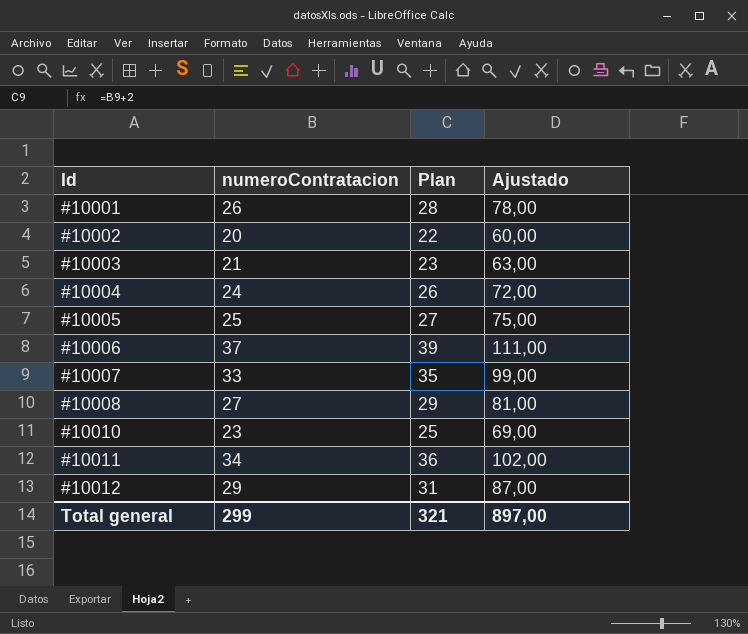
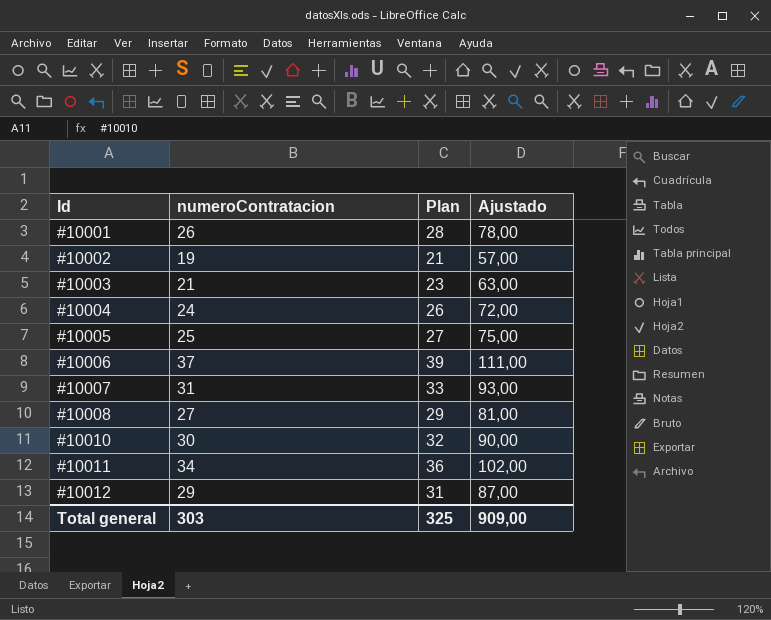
#10002 | numeroContratacion: 20 -> 19
#10002 | Plan: 22 -> 21
#10002 | Ajustado: 60,00 -> 57,00
#10007 | numeroContratacion: 33 -> 31
#10007 | Plan: 35 -> 33
#10007 | Ajustado: 99,00 -> 93,00
#10010 | numeroContratacion: 23 -> 30
#10010 | Plan: 25 -> 32
#10010 | Ajustado: 69,00 -> 90,00
Total general | numeroContratacion: 299 -> 303
Total general | Plan: 321 -> 325
Total general | Ajustado: 897,00 -> 909,00

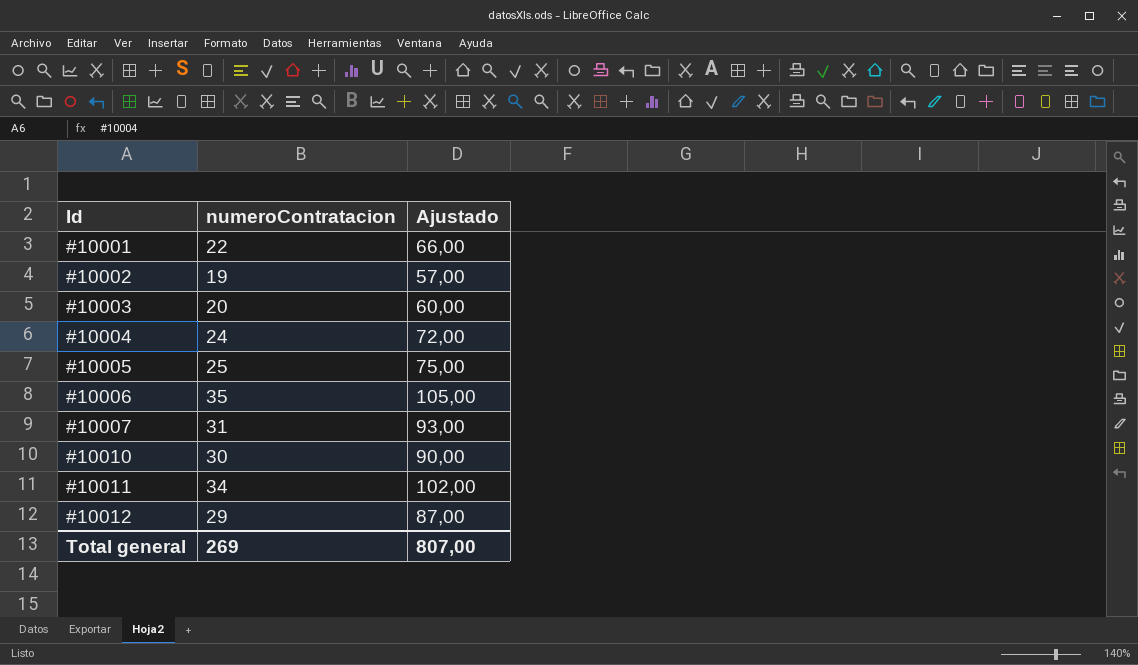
column Plan | formula: [numeroContratacion] + 2 -> none
row #10008: 27 | 29 | 81,00 -> none
#10001 | numeroContratacion: 26 -> 22
#10001 | Ajustado: 78,00 -> 66,00
#10003 | numeroContratacion: 21 -> 20
#10003 | Ajustado: 63,00 -> 60,00
#10006 | numeroContratacion: 37 -> 35
#10006 | Ajustado: 111,00 -> 105,00
Total general | numeroContratacion: 303 -> 269
Total general | Ajustado: 909,00 -> 807,00

